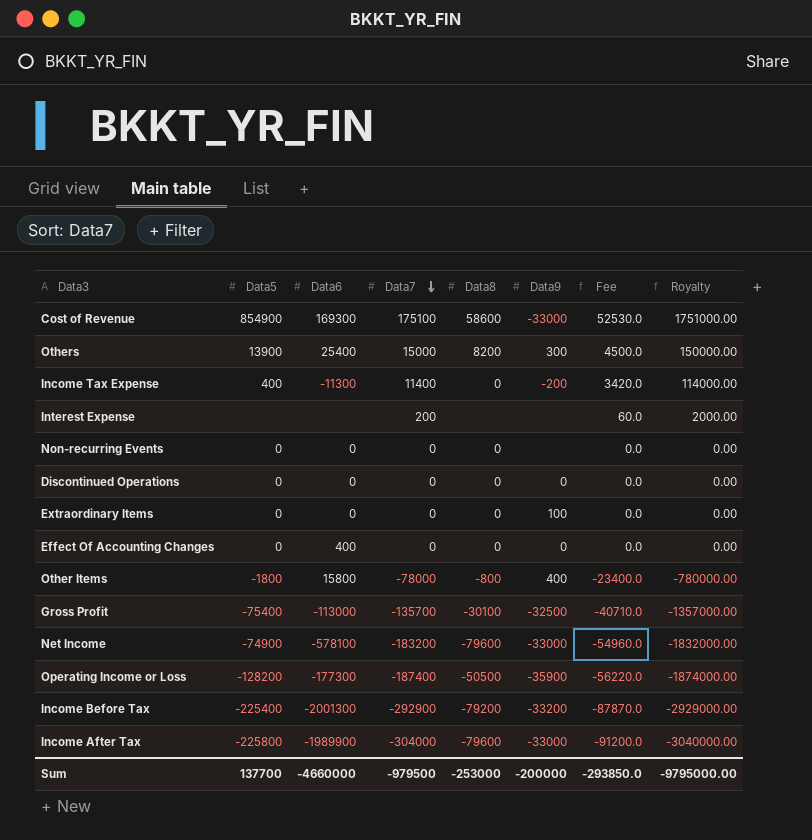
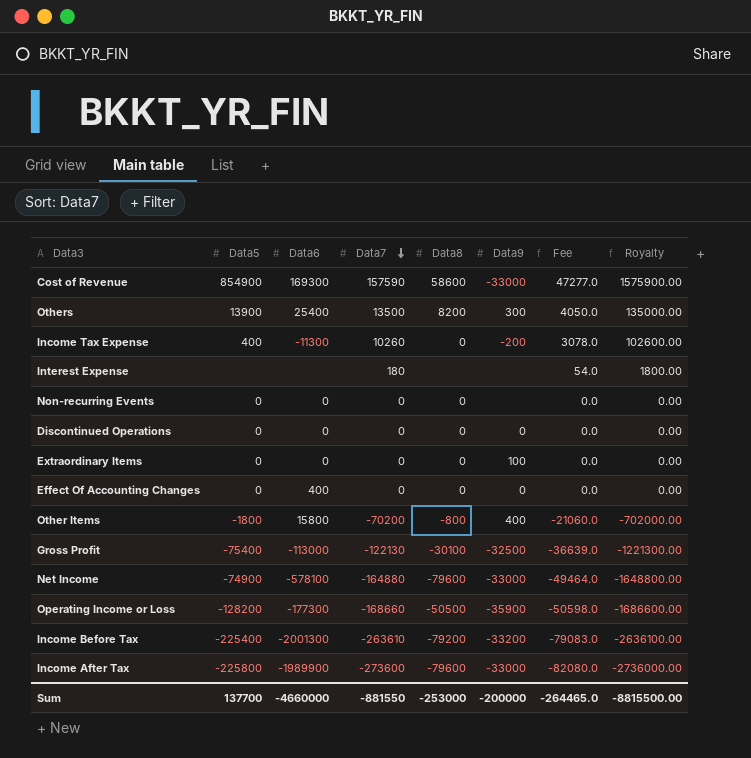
Cost of Revenue | Data7: 175100 -> 157590
Cost of Revenue | Fee: 52530.0 -> 47277.0
Cost of Revenue | Royalty: 1751000.00 -> 1575900.00
Others | Data7: 15000 -> 13500
Others | Fee: 4500.0 -> 4050.0
Others | Royalty: 150000.00 -> 135000.00
Income Tax Expense | Data7: 11400 -> 10260
Income Tax Expense | Fee: 3420.0 -> 3078.0
Income Tax Expense | Royalty: 114000.00 -> 102600.00
Interest Expense | Data7: 200 -> 180
Interest Expense | Fee: 60.0 -> 54.0
Interest Expense | Royalty: 2000.00 -> 1800.00
Other Items | Data7: -78000 -> -70200
Other Items | Fee: -23400.0 -> -21060.0
Other Items | Royalty: -780000.00 -> -702000.00
Gross Profit | Data7: -135700 -> -122130
Gross Profit | Fee: -40710.0 -> -36639.0
Gross Profit | Royalty: -1357000.00 -> -1221300.00
Net Income | Data7: -183200 -> -164880
Net Income | Fee: -54960.0 -> -49464.0
Net Income | Royalty: -1832000.00 -> -1648800.00
Operating Income or Loss | Data7: -187400 -> -168660
Operating Income or Loss | Fee: -56220.0 -> -50598.0
Operating Income or Loss | Royalty: -1874000.00 -> -1686600.00
Income Before Tax | Data7: -292900 -> -263610
Income Before Tax | Fee: -87870.0 -> -79083.0
Income Before Tax | Royalty: -2929000.00 -> -2636100.00
Income After Tax | Data7: -304000 -> -273600
Income After Tax | Fee: -91200.0 -> -82080.0
Income After Tax | Royalty: -3040000.00 -> -2736000.00
Sum | Data7: -979500 -> -881550
Sum | Fee: -293850.0 -> -264465.0
Sum | Royalty: -9795000.00 -> -8815500.00

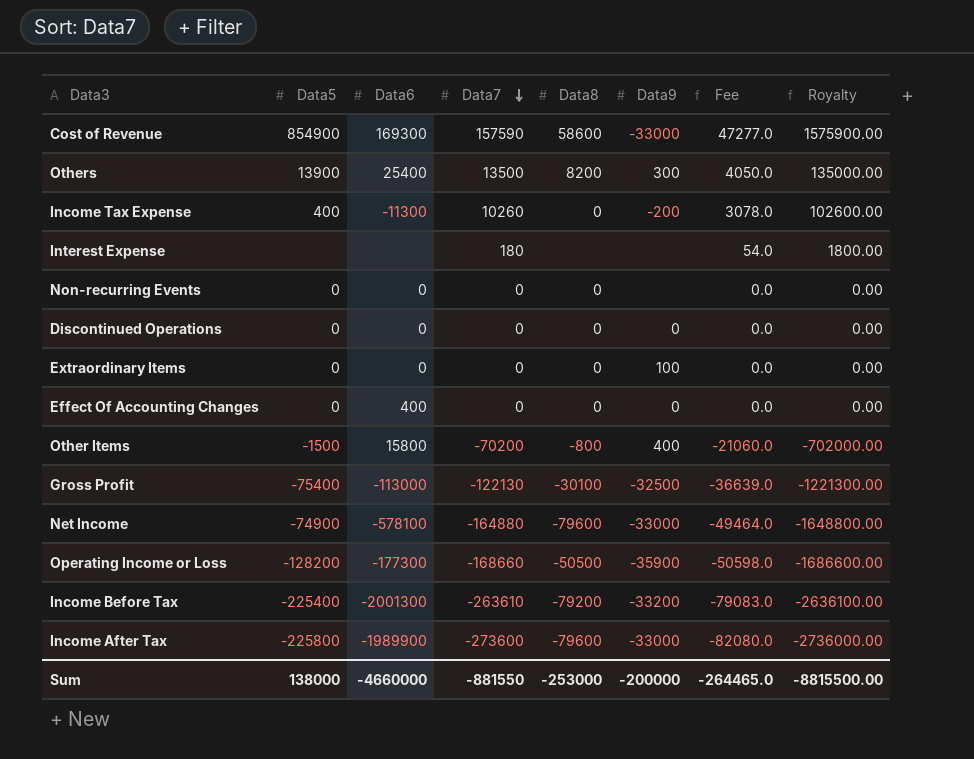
Other Items | Data5: -1800 -> -1500
Sum | Data5: 137700 -> 138000

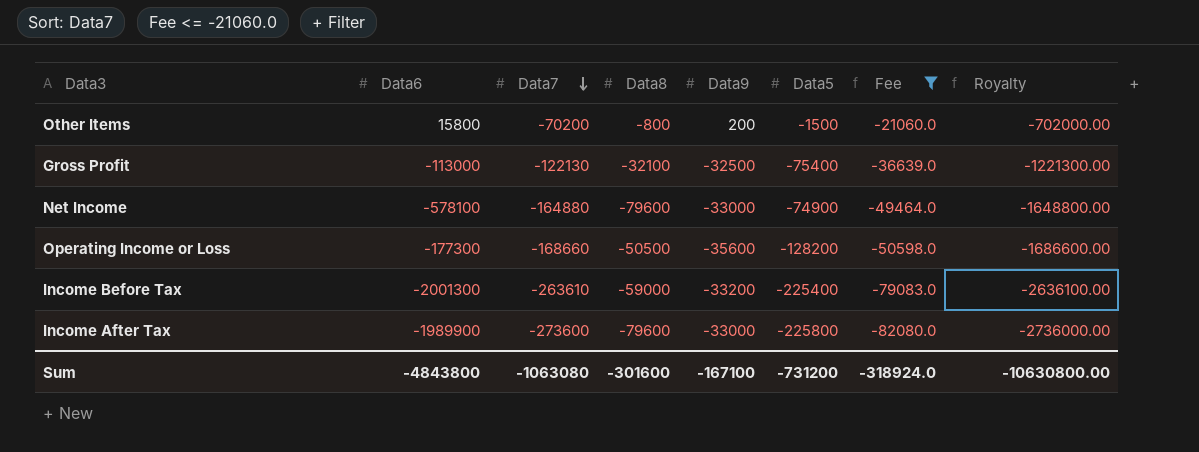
filter: none -> Fee <= -21060.0
column Data5 | position: 2 -> 6
Other Items | Data9: 400 -> 200
Gross Profit | Data8: -30100 -> -32100
Operating Income or Loss | Data9: -35900 -> -35600
Income Before Tax | Data8: -79200 -> -59000
Sum | Data6: -4660000 -> -4843800
Sum | Data7: -881550 -> -1063080
Sum | Data8: -253000 -> -301600
Sum | Data9: -200000 -> -167100
Sum | Data5: 138000 -> -731200
Sum | Fee: -264465.0 -> -318924.0
Sum | Royalty: -8815500.00 -> -10630800.00

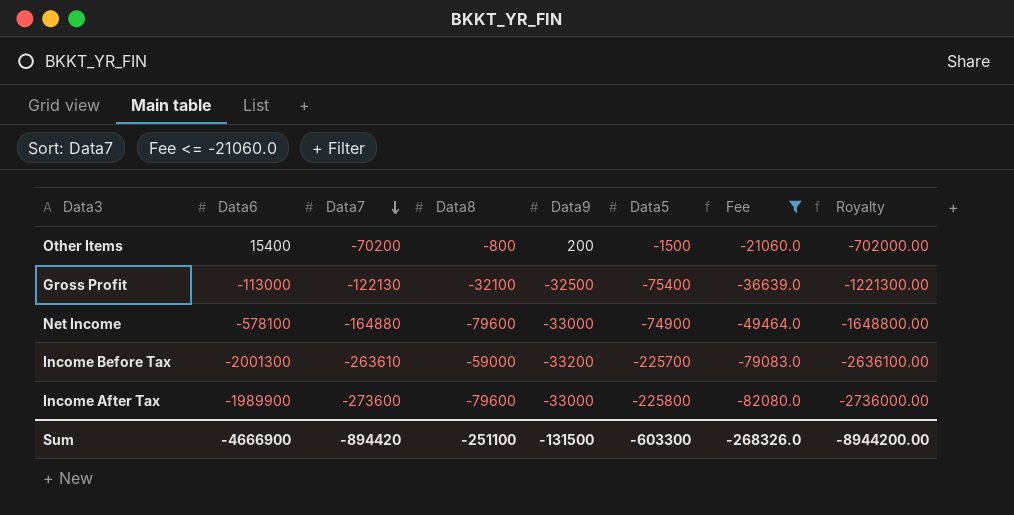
row Operating Income or Loss: -177300 | -168660 | -50500 | -35600 | -128200 | -50598.0 | -1686600.00 -> none
Other Items | Data6: 15800 -> 15400
Income Before Tax | Data5: -225400 -> -225700
Sum | Data6: -4843800 -> -4666900
Sum | Data7: -1063080 -> -894420
Sum | Data8: -301600 -> -251100
Sum | Data9: -167100 -> -131500
Sum | Data5: -731200 -> -603300
Sum | Fee: -318924.0 -> -268326.0
Sum | Royalty: -10630800.00 -> -8944200.00

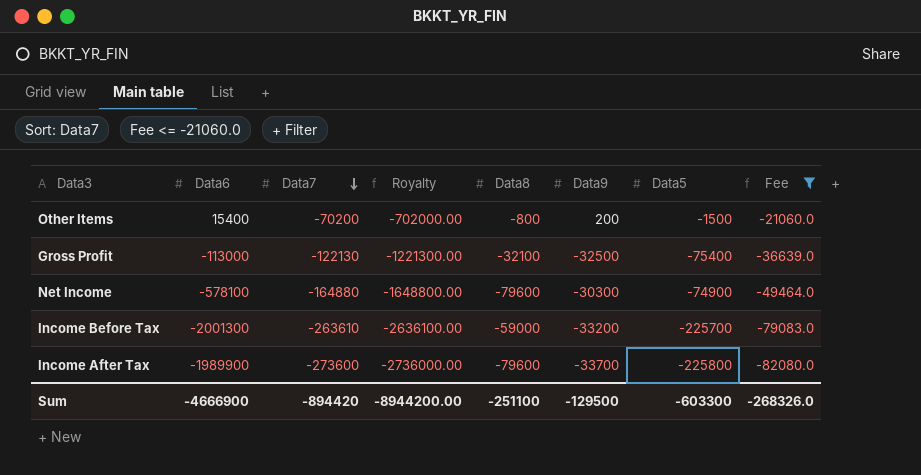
column Royalty | position: 8 -> 4
Net Income | Data9: -33000 -> -30300
Income After Tax | Data9: -33000 -> -33700
Sum | Data9: -131500 -> -129500

